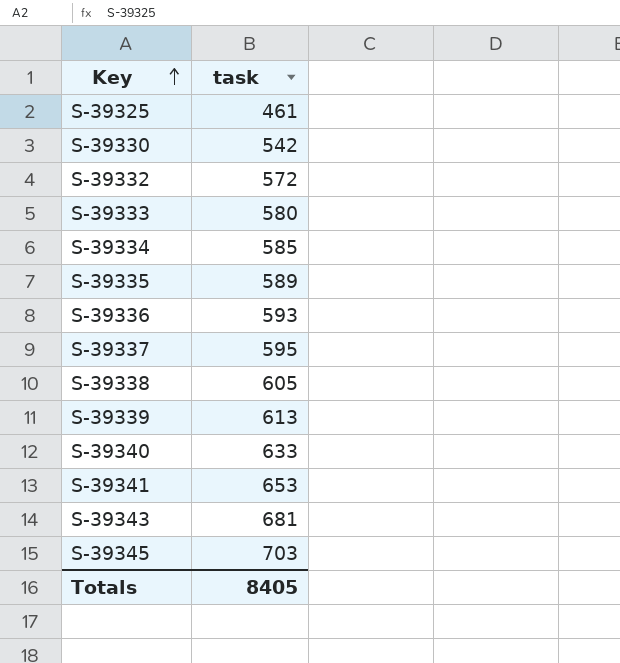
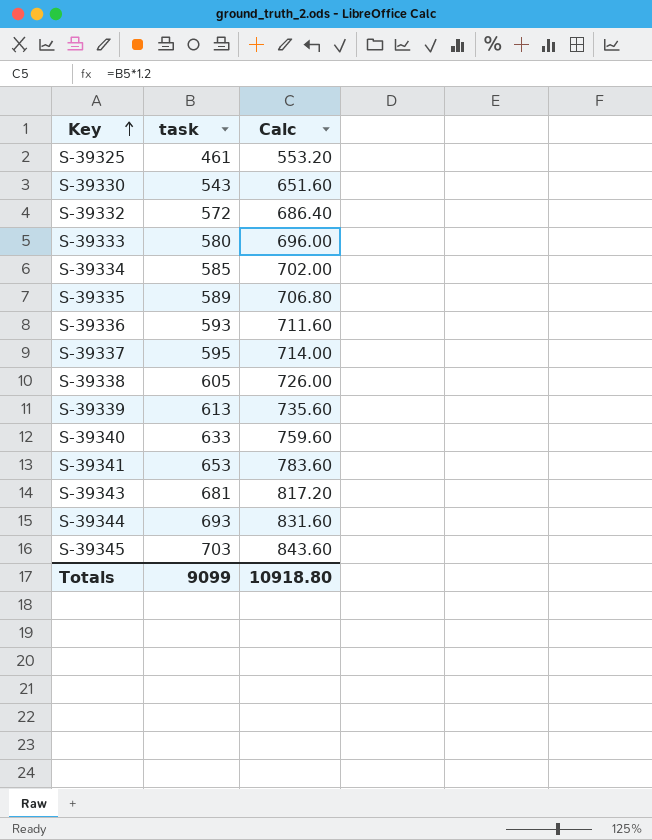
column Calc | formula: none -> [task] * 1.2
S-39330 | task: 542 -> 543
row S-39344: none -> 693 | 831.60
Totals | task: 8405 -> 9099

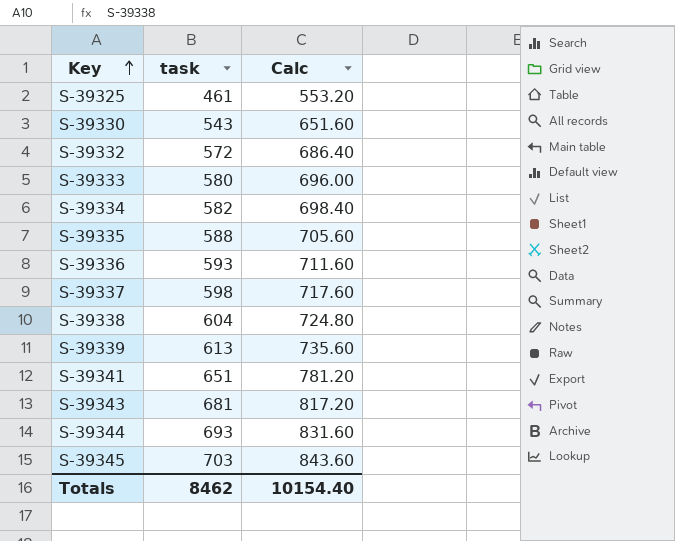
row S-39340: 633 | 759.60 -> none
S-39334 | task: 585 -> 582
S-39334 | Calc: 702.00 -> 698.40
S-39335 | task: 589 -> 588
S-39335 | Calc: 706.80 -> 705.60
S-39337 | task: 595 -> 598
S-39337 | Calc: 714.00 -> 717.60
S-39338 | task: 605 -> 604
S-39338 | Calc: 726.00 -> 724.80
S-39341 | task: 653 -> 651
S-39341 | Calc: 783.60 -> 781.20
Totals | task: 9099 -> 8462
Totals | Calc: 10918.80 -> 10154.40

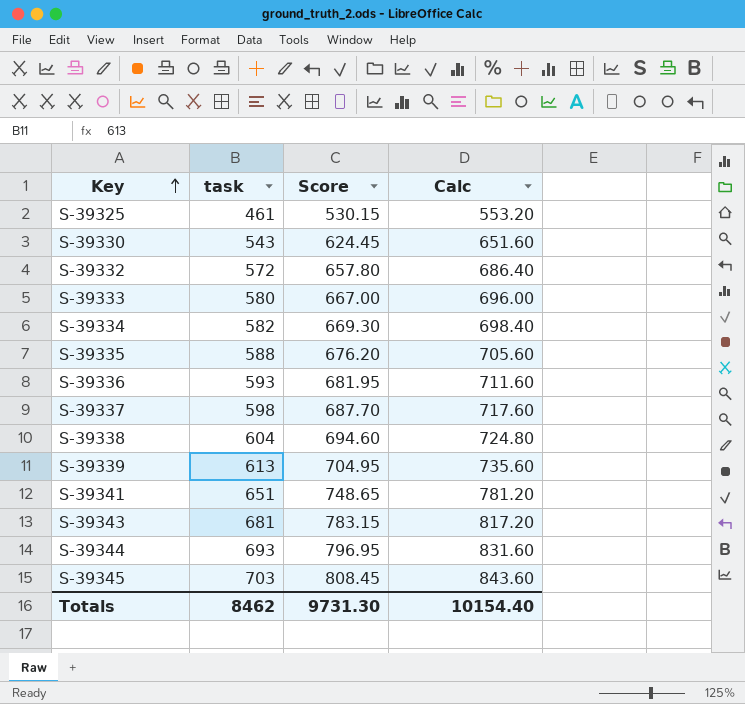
column Score | formula: none -> [task] * 1.15

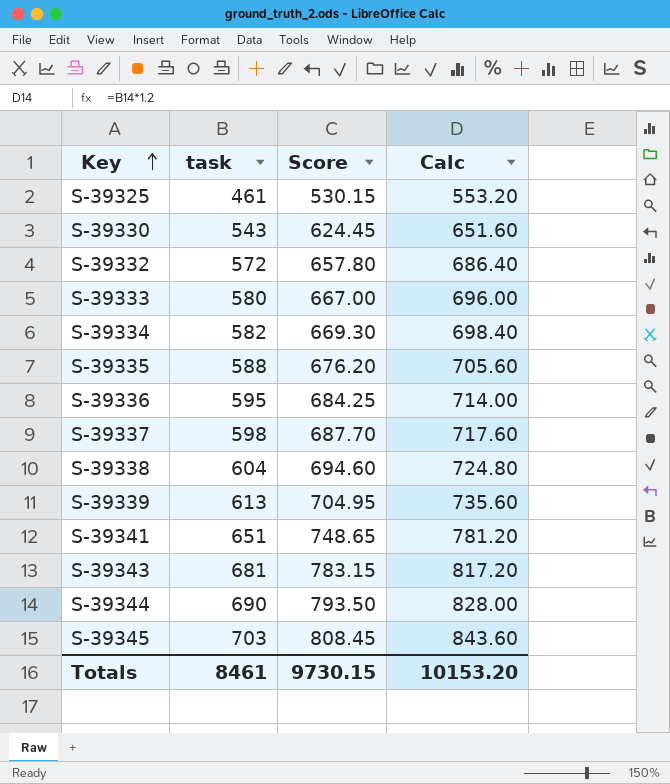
S-39336 | task: 593 -> 595
S-39336 | Score: 681.95 -> 684.25
S-39336 | Calc: 711.60 -> 714.00
S-39344 | task: 693 -> 690
S-39344 | Score: 796.95 -> 793.50
S-39344 | Calc: 831.60 -> 828.00
Totals | task: 8462 -> 8461
Totals | Score: 9731.30 -> 9730.15
Totals | Calc: 10154.40 -> 10153.20

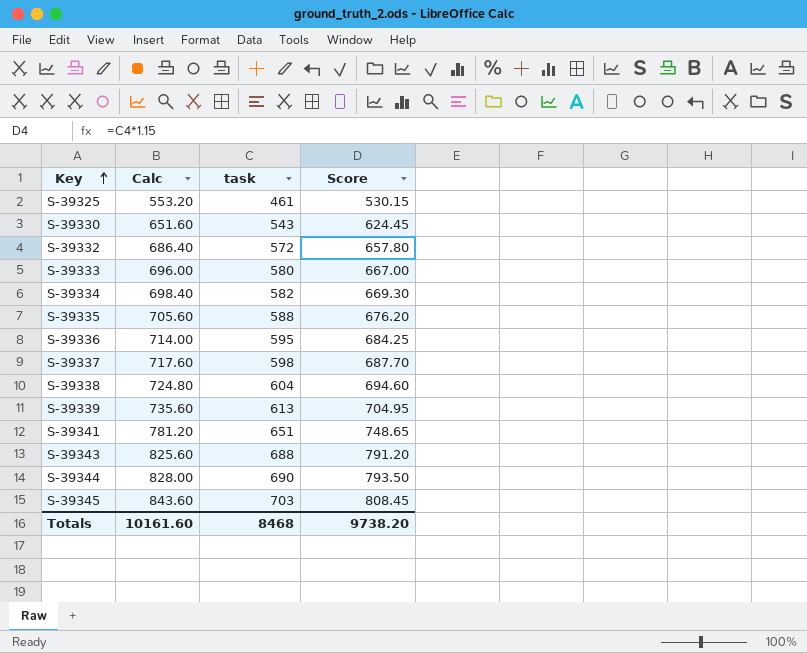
column Calc | position: 4 -> 2
S-39343 | Calc: 817.20 -> 825.60
S-39343 | task: 681 -> 688
S-39343 | Score: 783.15 -> 791.20
Totals | Calc: 10153.20 -> 10161.60
Totals | task: 8461 -> 8468
Totals | Score: 9730.15 -> 9738.20

